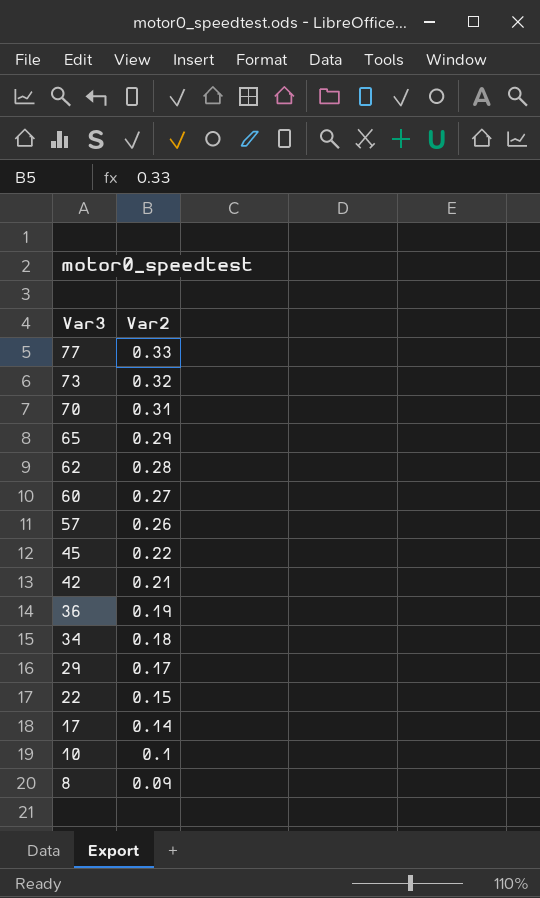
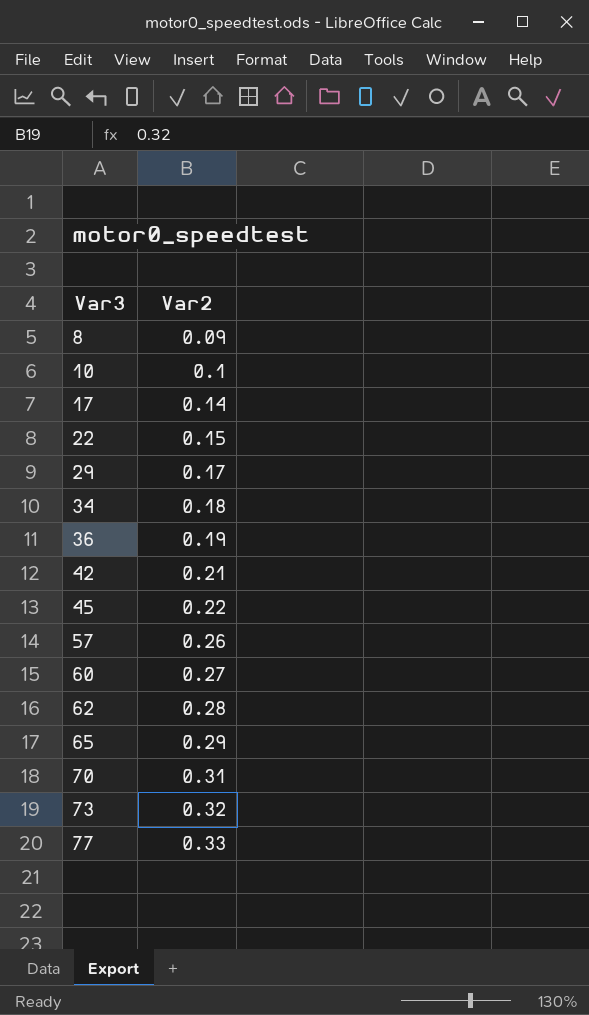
row order: Var3 descending -> Var3 ascending

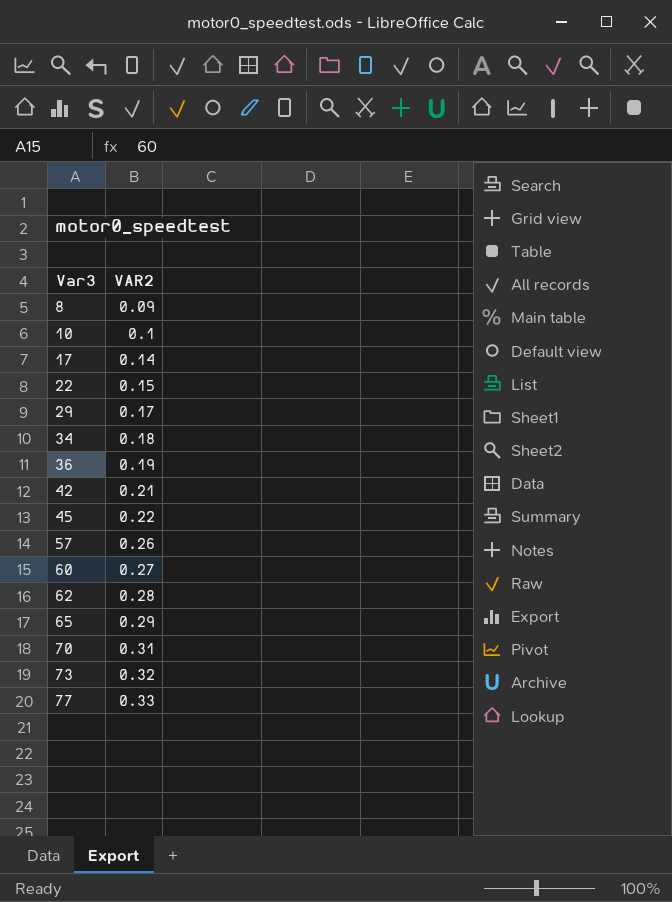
column name: Var2 -> VAR2

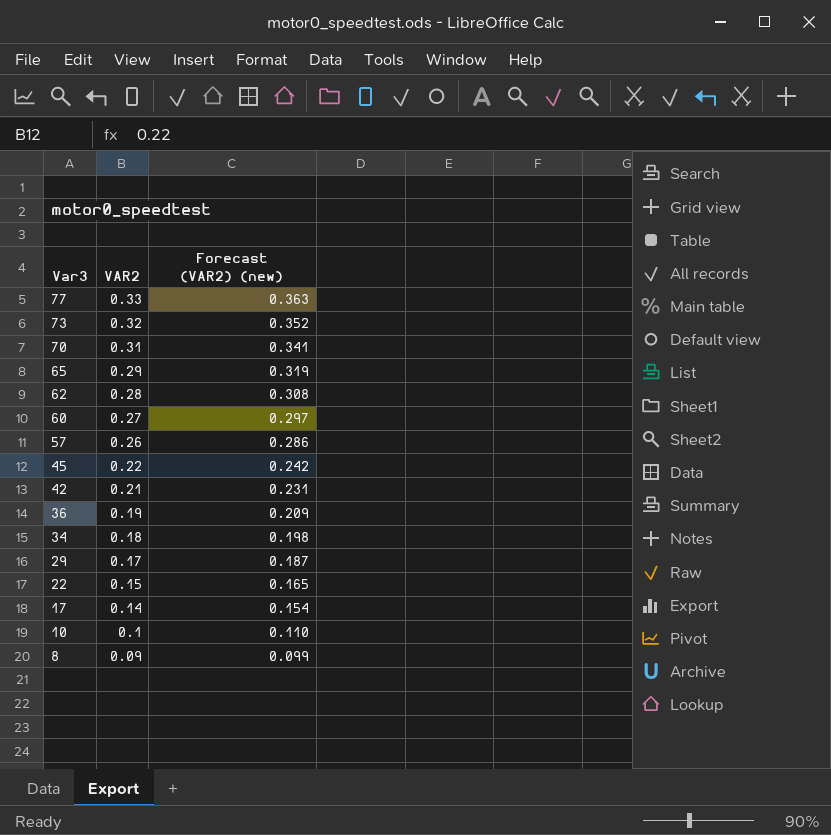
row order: Var3 ascending -> Var3 descending
column Forecast (VAR2) (new) | formula: none -> [VAR2] * 1.1

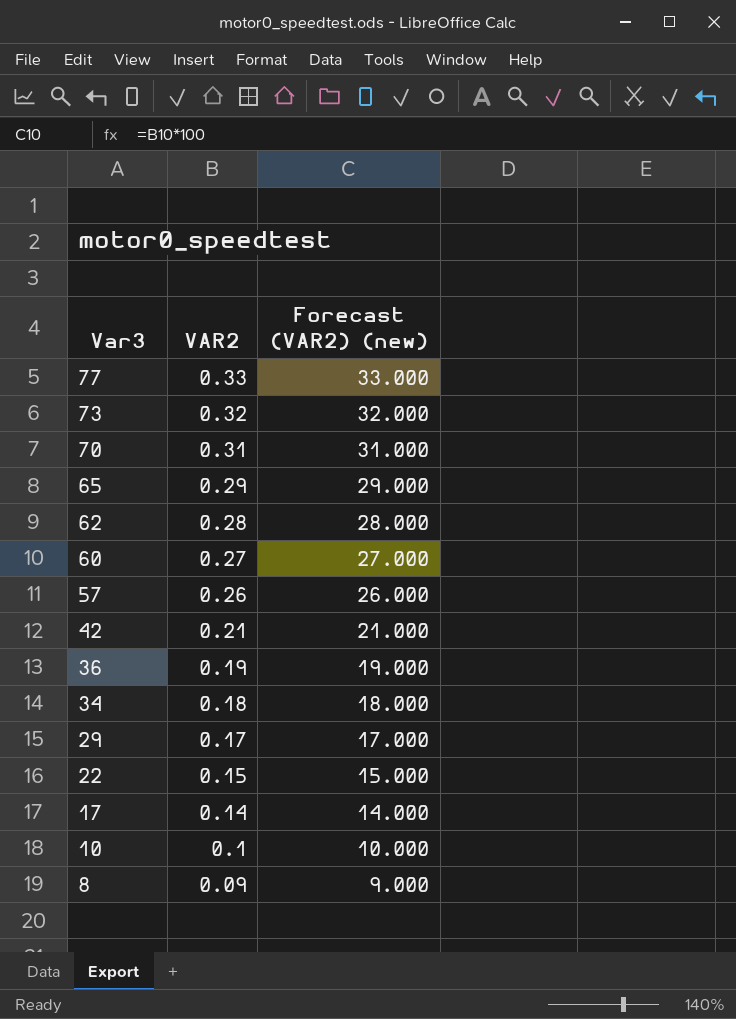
column Forecast (VAR2) (new) | formula: [VAR2] * 1.1 -> [VAR2] * 100
row 45: 0.22 | 0.242 -> none

